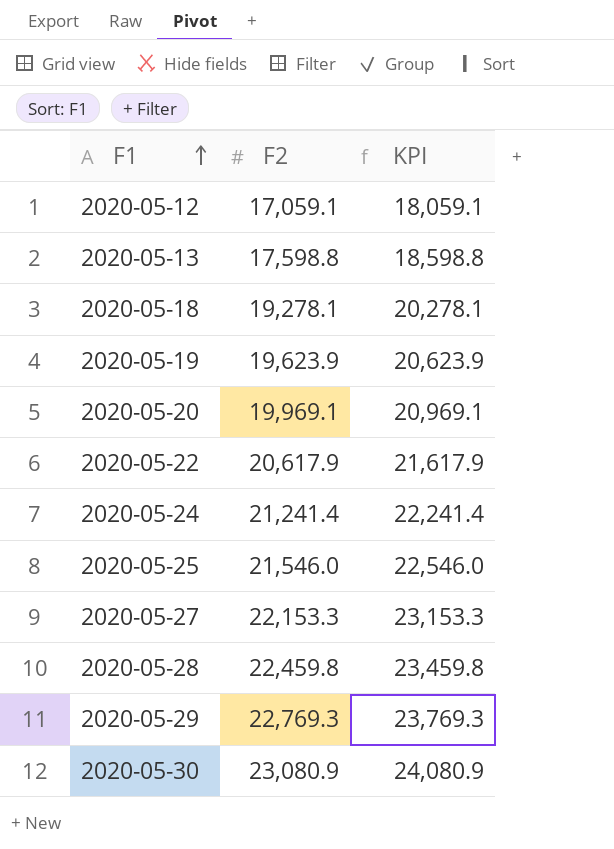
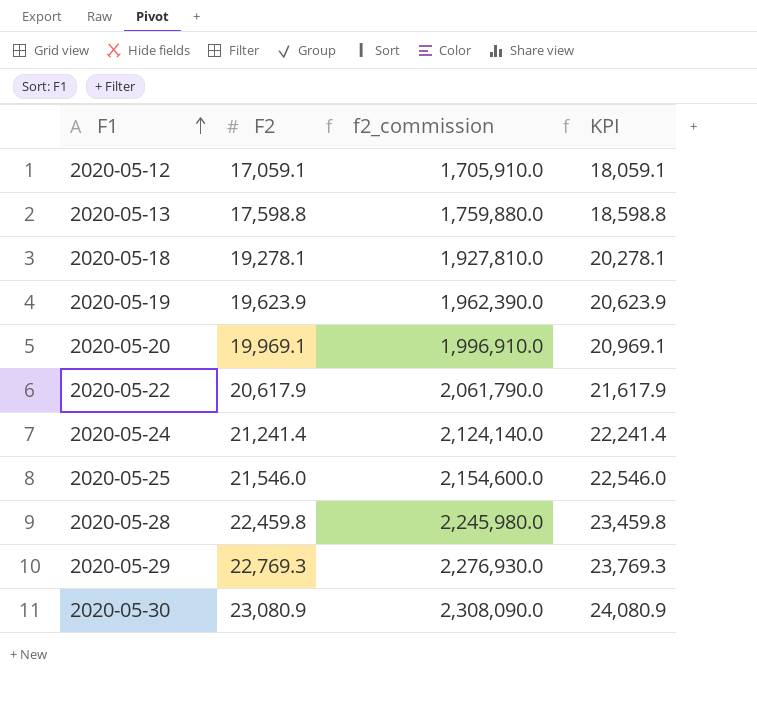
column f2_commission | formula: none -> [F2] * 100
row 2020-05-27: 22,153.3 | 23,153.3 -> none

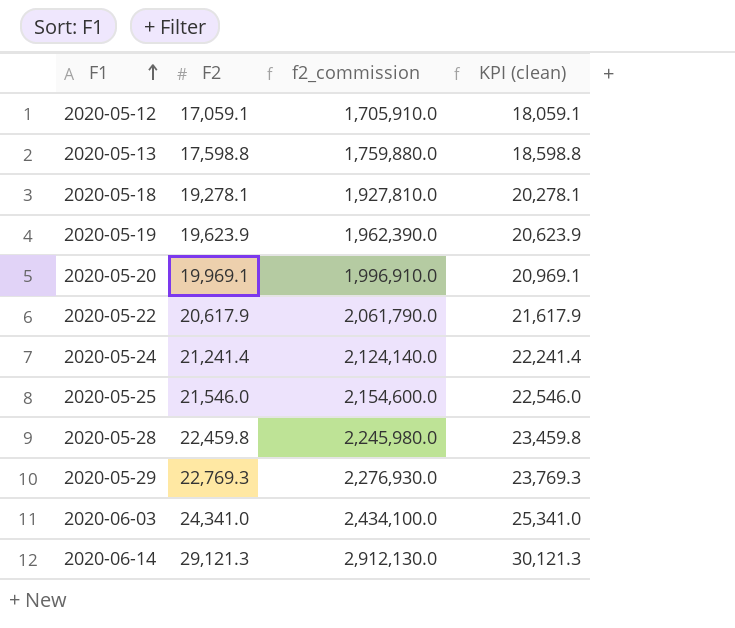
column name: KPI -> KPI (clean)
row 2020-05-30: 23,080.9 | 2,308,090.0 | 24,080.9 -> none
row 2020-06-03: none -> 24,341.0 | 2,434,100.0 | 25,341.0
row 2020-06-14: none -> 29,121.3 | 2,912,130.0 | 30,121.3

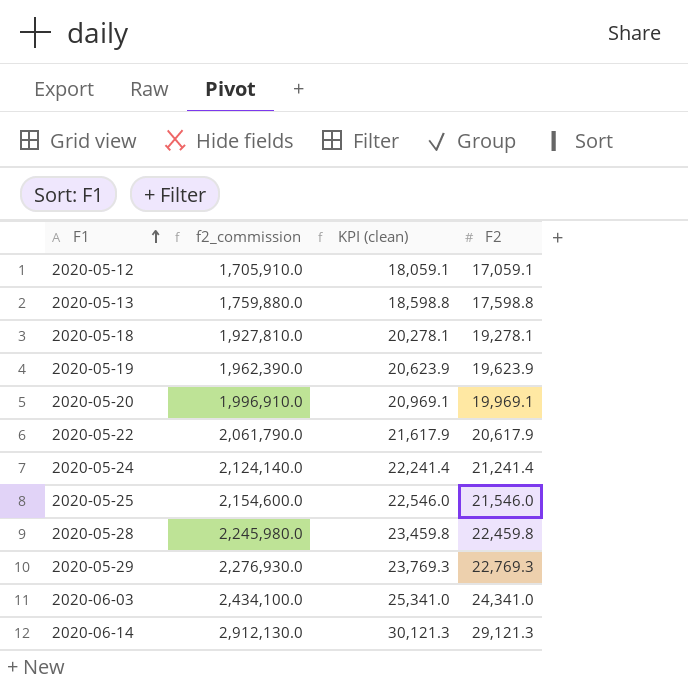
column F2 | position: 2 -> 4

